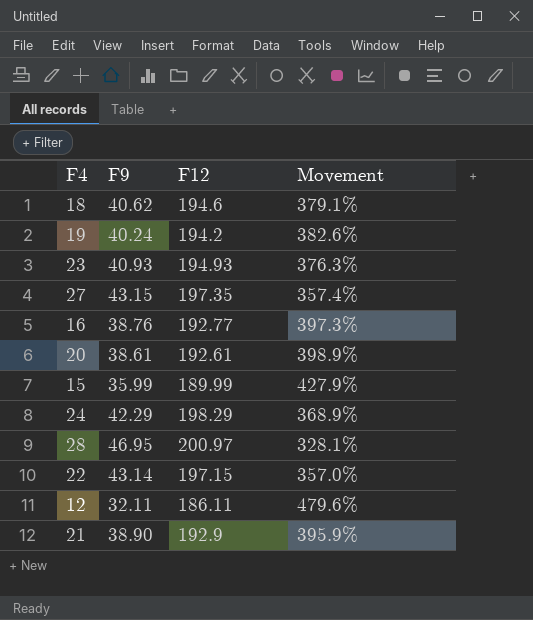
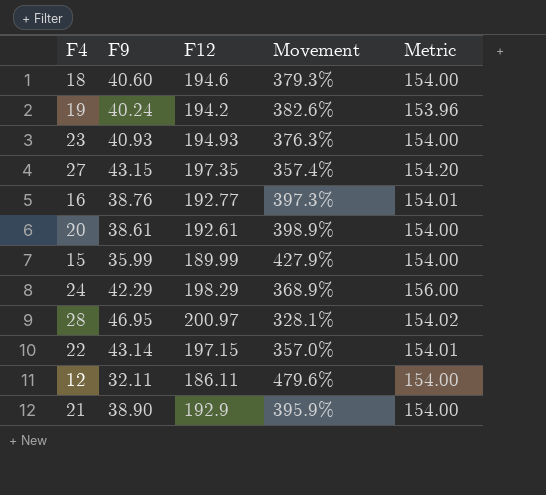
column Metric | formula: none -> [F12] - [F9]
18 | F9: 40.62 -> 40.60
18 | Movement: 379.1% -> 379.3%

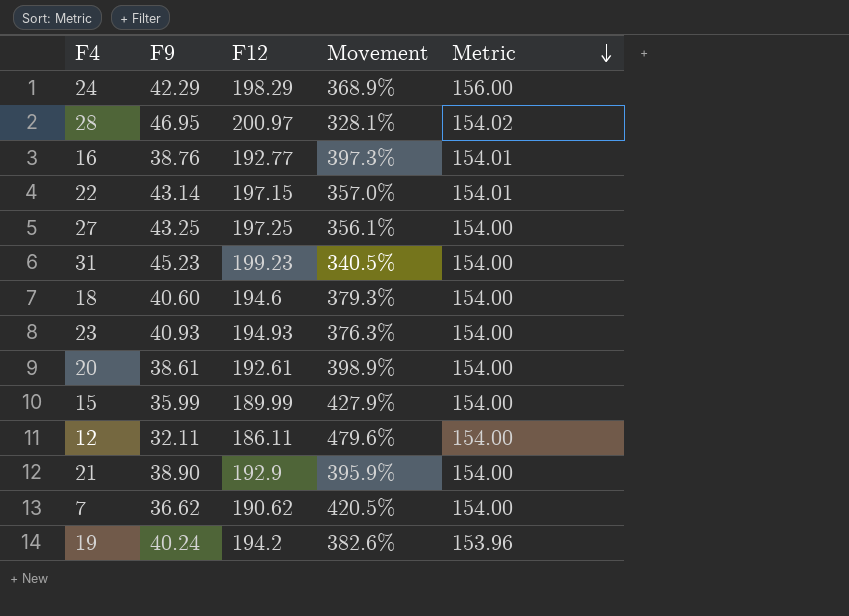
row order: none -> Metric descending
27 | F9: 43.15 -> 43.25
27 | F12: 197.35 -> 197.25
27 | Movement: 357.4% -> 356.1%
27 | Metric: 154.20 -> 154.00
row 31: none -> 45.23 | 199.23 | 340.5% | 154.00
row 7: none -> 36.62 | 190.62 | 420.5% | 154.00

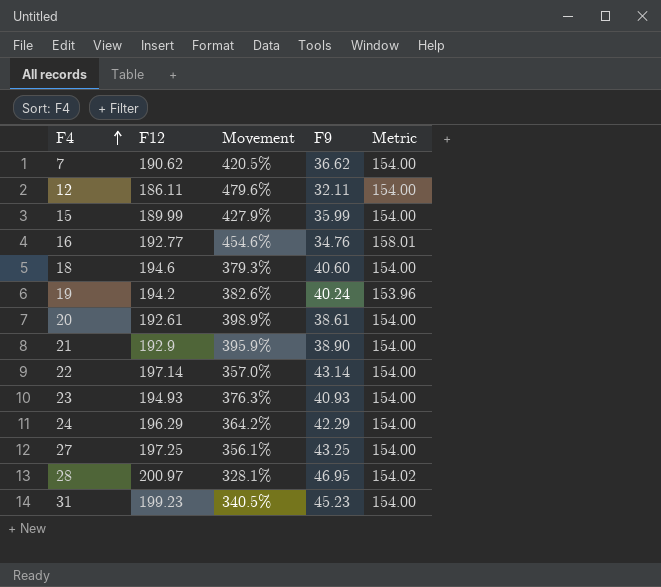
row order: Metric descending -> F4 ascending
column F9 | position: 2 -> 4
16 | Movement: 397.3% -> 454.6%
16 | F9: 38.76 -> 34.76
16 | Metric: 154.01 -> 158.01
22 | F12: 197.15 -> 197.14
22 | Metric: 154.01 -> 154.00
24 | F12: 198.29 -> 196.29
24 | Movement: 368.9% -> 364.2%
24 | Metric: 156.00 -> 154.00

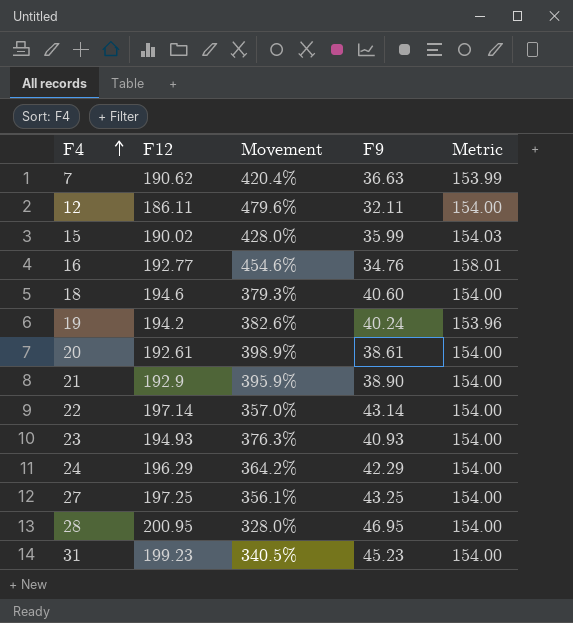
7 | Movement: 420.5% -> 420.4%
7 | F9: 36.62 -> 36.63
7 | Metric: 154.00 -> 153.99
15 | F12: 189.99 -> 190.02
15 | Movement: 427.9% -> 428.0%
15 | Metric: 154.00 -> 154.03
28 | F12: 200.97 -> 200.95
28 | Movement: 328.1% -> 328.0%
28 | Metric: 154.02 -> 154.00

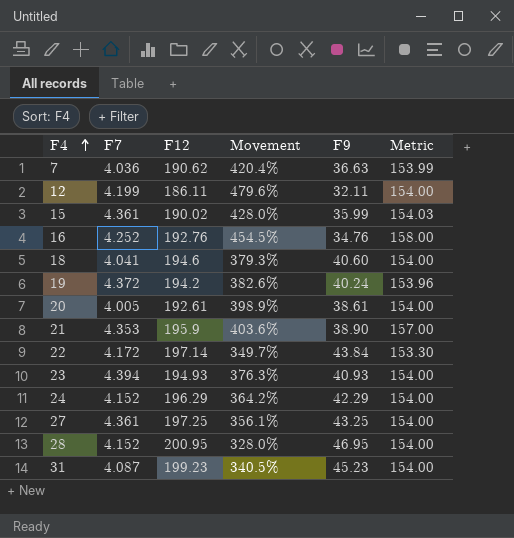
column F7 | position: none -> 2
16 | F12: 192.77 -> 192.76
16 | Movement: 454.6% -> 454.5%
16 | Metric: 158.01 -> 158.00
21 | F12: 192.9 -> 195.9
21 | Movement: 395.9% -> 403.6%
21 | Metric: 154.00 -> 157.00
22 | Movement: 357.0% -> 349.7%
22 | F9: 43.14 -> 43.84
22 | Metric: 154.00 -> 153.30

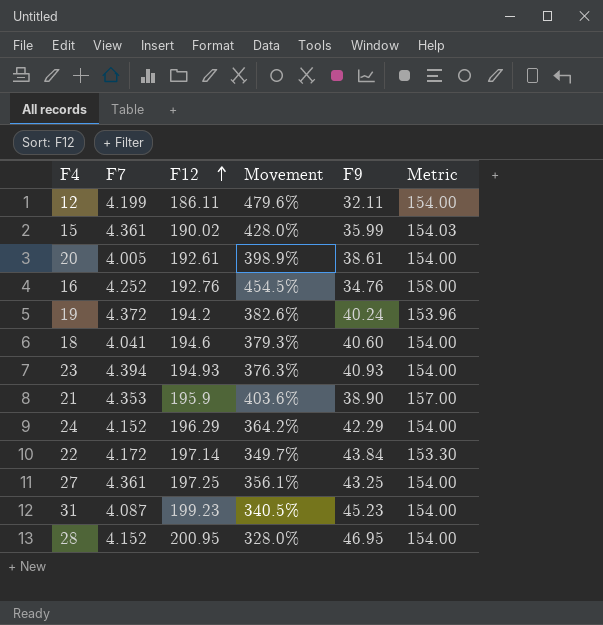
row order: F4 ascending -> F12 ascending
row 7: 4.036 | 190.62 | 420.4% | 36.63 | 153.99 -> none

